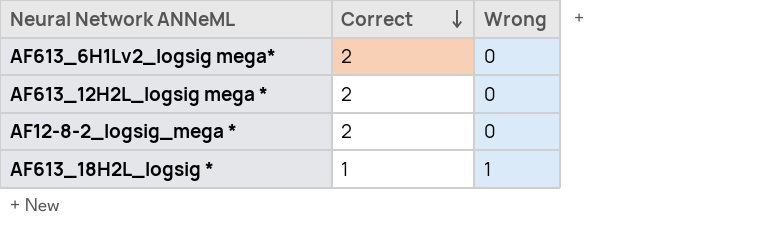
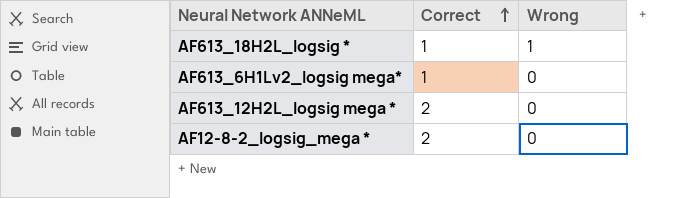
row order: Correct descending -> Correct ascending
AF613_6H1Lv2_logsig mega* | Correct: 2 -> 1

